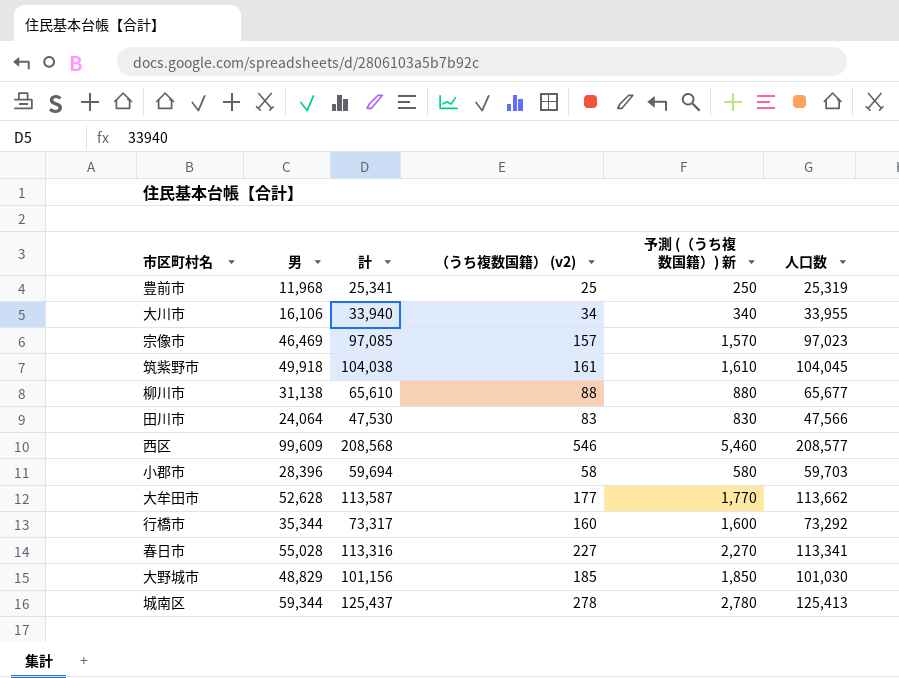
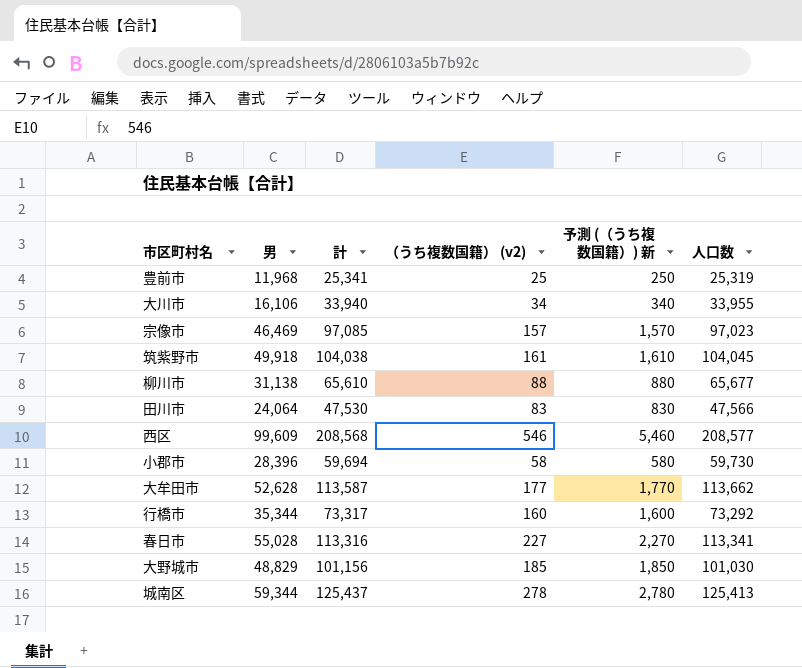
小郡市 | 人口数: 59,703 -> 59,730

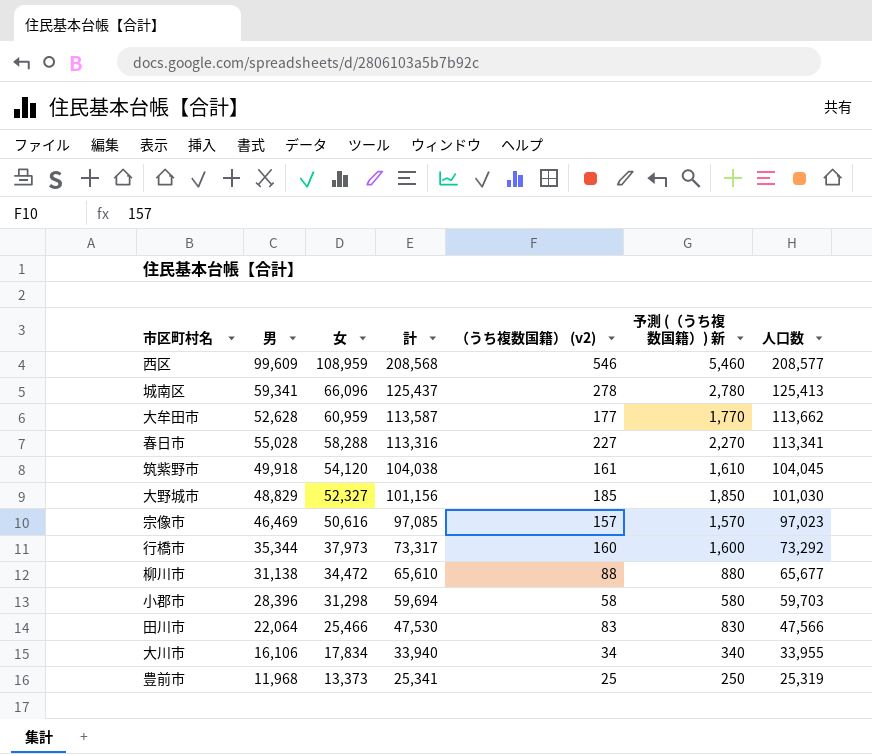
row order: none -> 女 descending
column 女 | formula: none -> [計] - [男]
城南区 | 男: 59,344 -> 59,341
小郡市 | 人口数: 59,730 -> 59,703
田川市 | 男: 24,064 -> 22,064

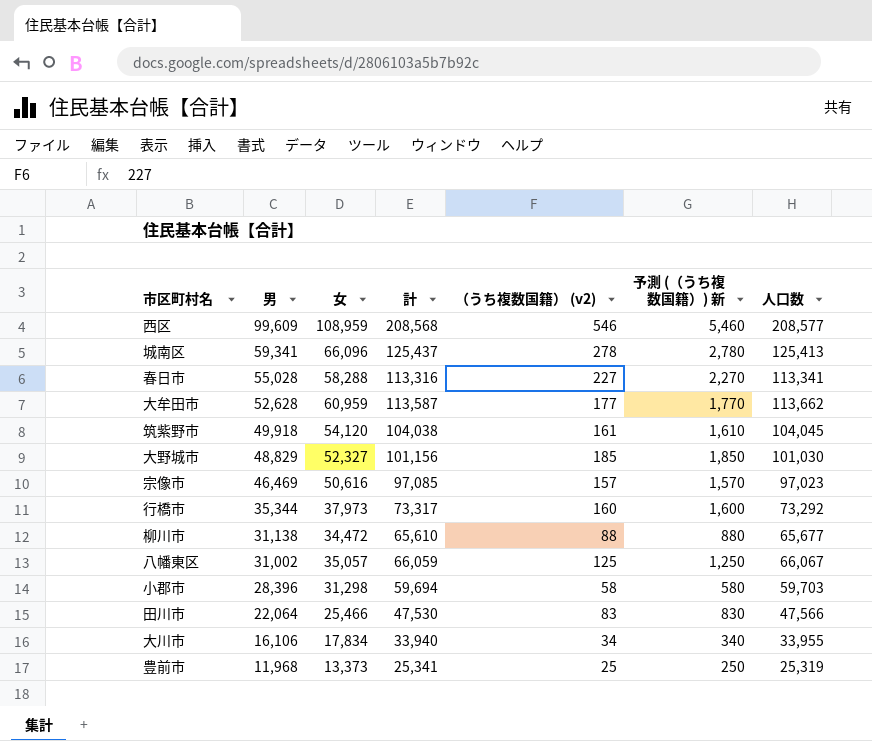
row order: 女 descending -> 男 descending
row 八幡東区: none -> 31,002 | 35,057 | 66,059 | 125 | 1,250 | 66,067

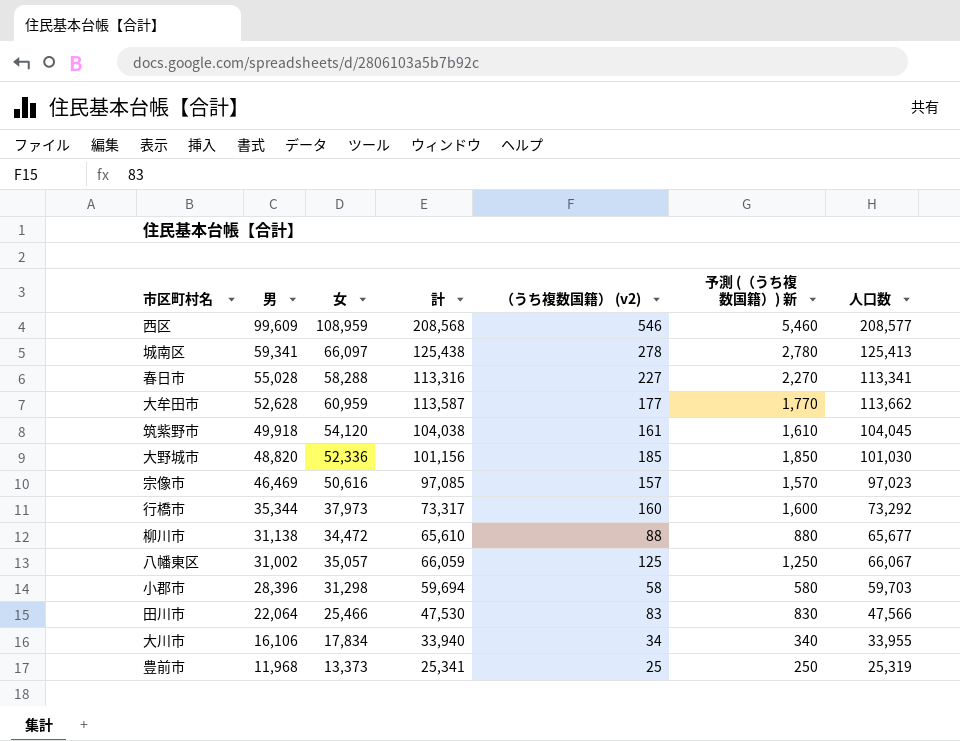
城南区 | 女: 66,096 -> 66,097
城南区 | 計: 125,437 -> 125,438
大野城市 | 男: 48,829 -> 48,820
大野城市 | 女: 52,327 -> 52,336

